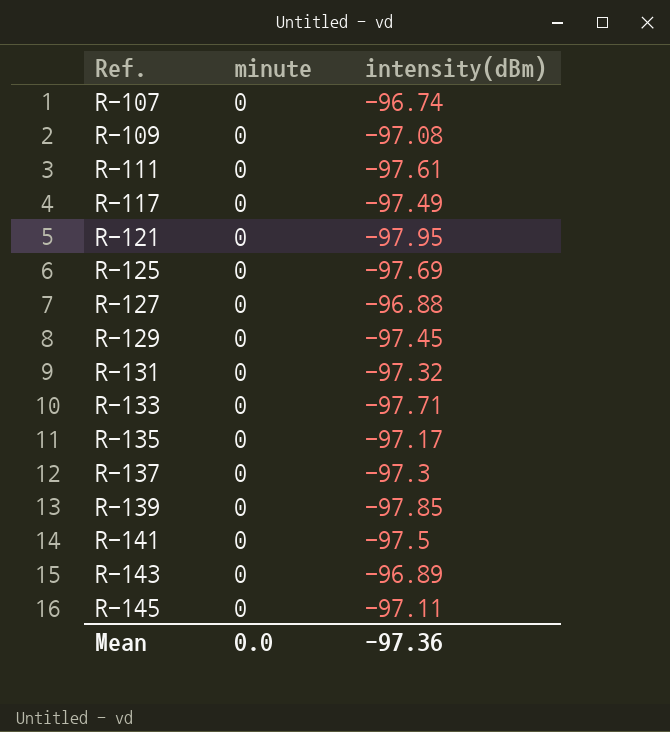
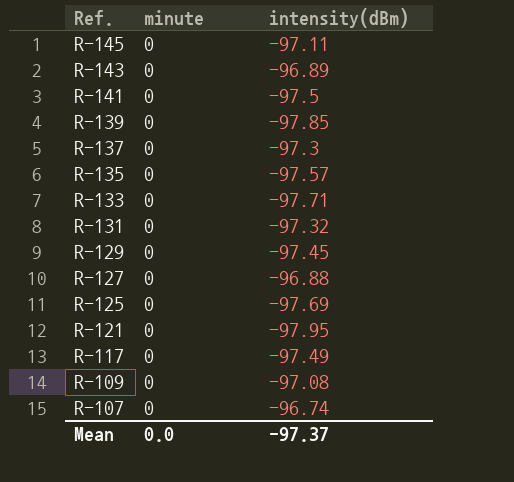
row order: Ref. ascending -> Ref. descending
row R-111: 0 | -97.61 -> none
R-135 | intensity(dBm): -97.17 -> -97.57
Mean | intensity(dBm): -97.36 -> -97.37

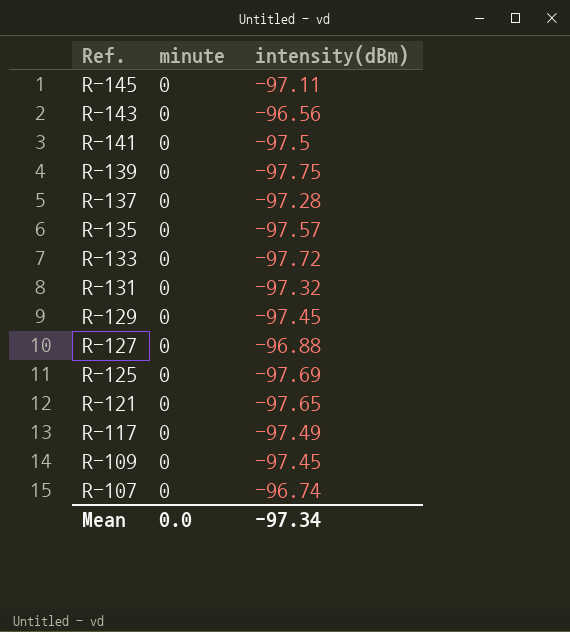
R-143 | intensity(dBm): -96.89 -> -96.56
R-139 | intensity(dBm): -97.85 -> -97.75
R-137 | intensity(dBm): -97.3 -> -97.28
R-133 | intensity(dBm): -97.71 -> -97.72
R-121 | intensity(dBm): -97.95 -> -97.65
R-109 | intensity(dBm): -97.08 -> -97.45
Mean | intensity(dBm): -97.37 -> -97.34

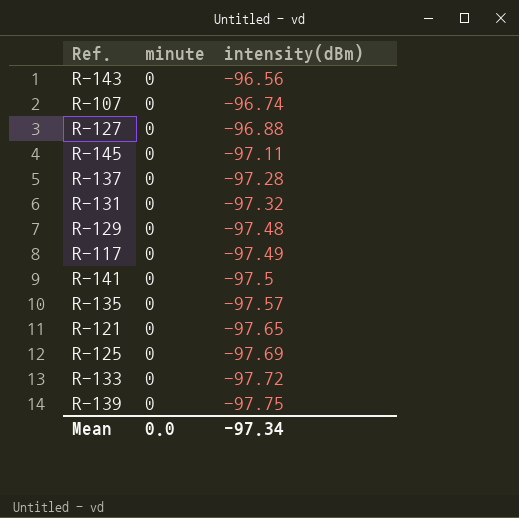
row order: Ref. descending -> intensity(dBm) descending
row R-109: 0 | -97.45 -> none
R-129 | intensity(dBm): -97.45 -> -97.48

